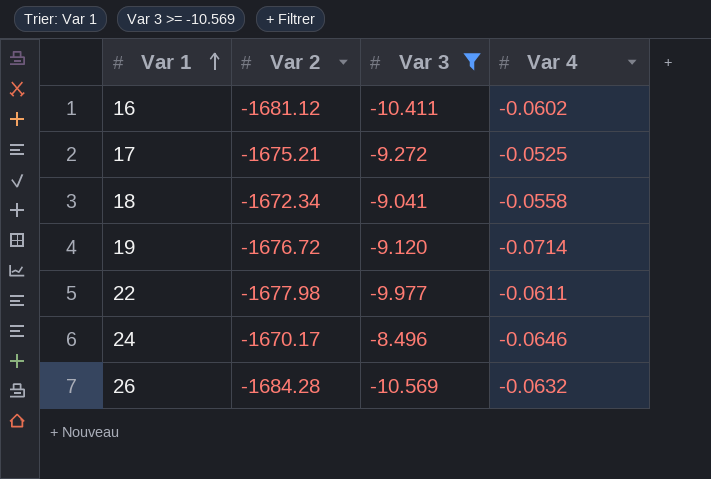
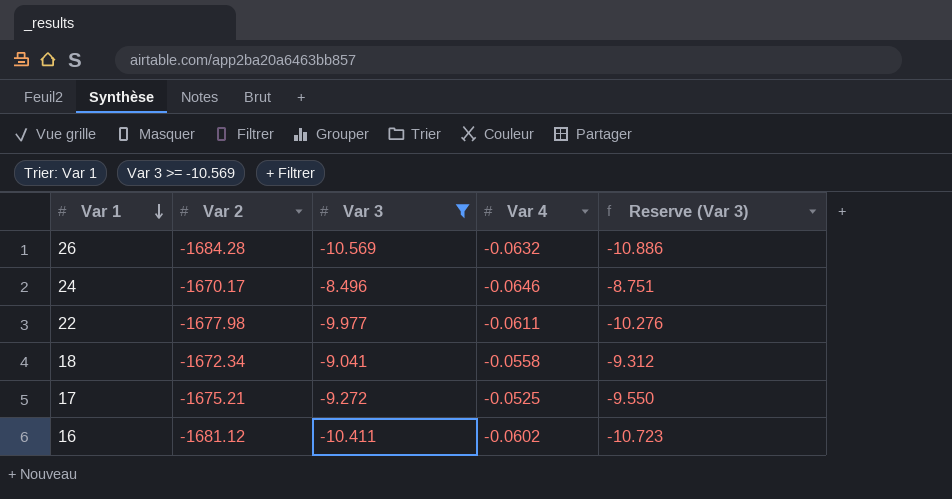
row order: Var 1 ascending -> Var 1 descending
column Reserve (Var 3) | formula: none -> [Var 3] * 1.03
row 19: -1676.72 | -9.120 | -0.0714 -> none

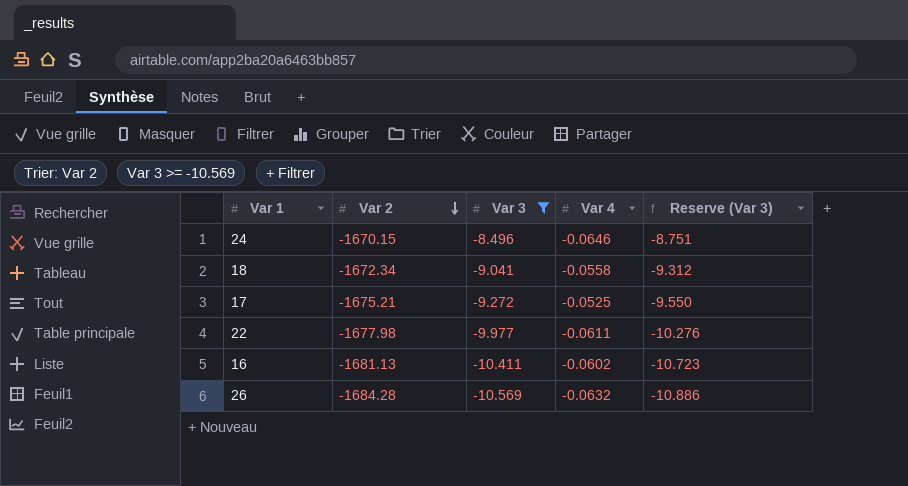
row order: Var 1 descending -> Var 2 descending
24 | Var 2: -1670.17 -> -1670.15
16 | Var 2: -1681.12 -> -1681.13

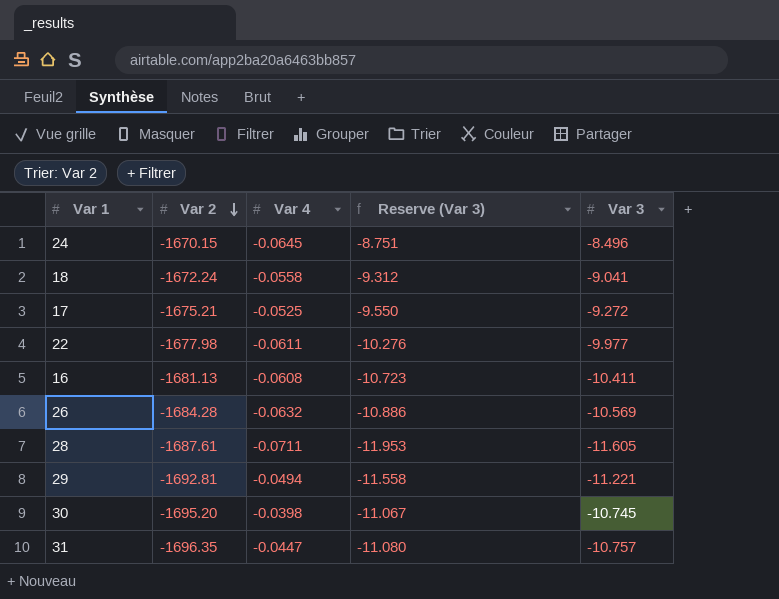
filter: Var 3 >= -10.569 -> none
column Var 3 | position: 3 -> 5
24 | Var 4: -0.0646 -> -0.0645
18 | Var 2: -1672.34 -> -1672.24
16 | Var 4: -0.0602 -> -0.0608

